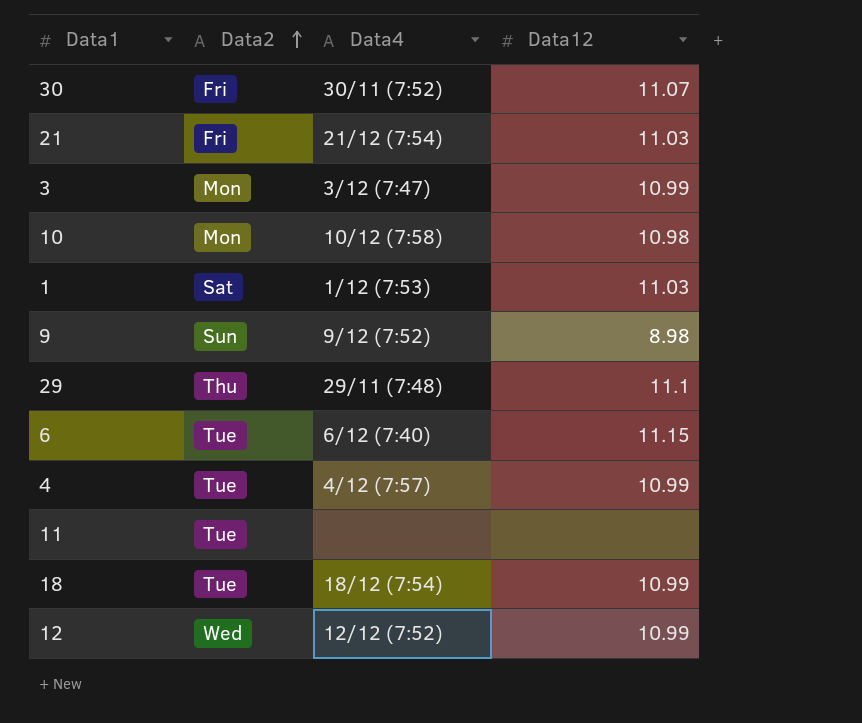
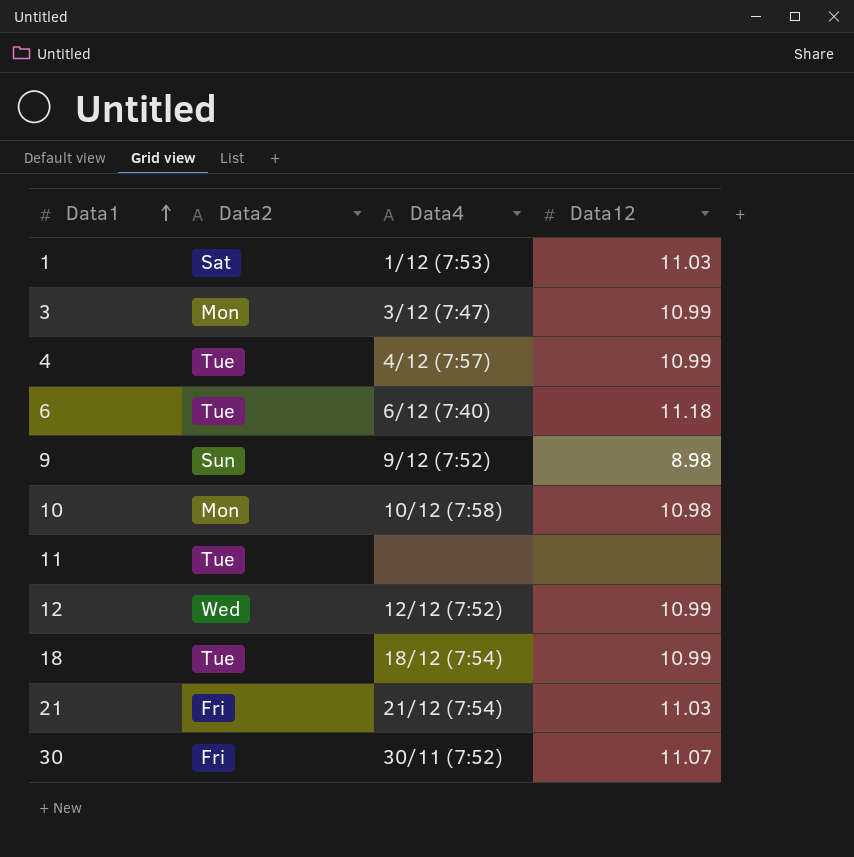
row order: Data2 ascending -> Data1 ascending
row 29: Thu | 29/11 (7:48) | 11.1 -> none
6 | Data12: 11.15 -> 11.18

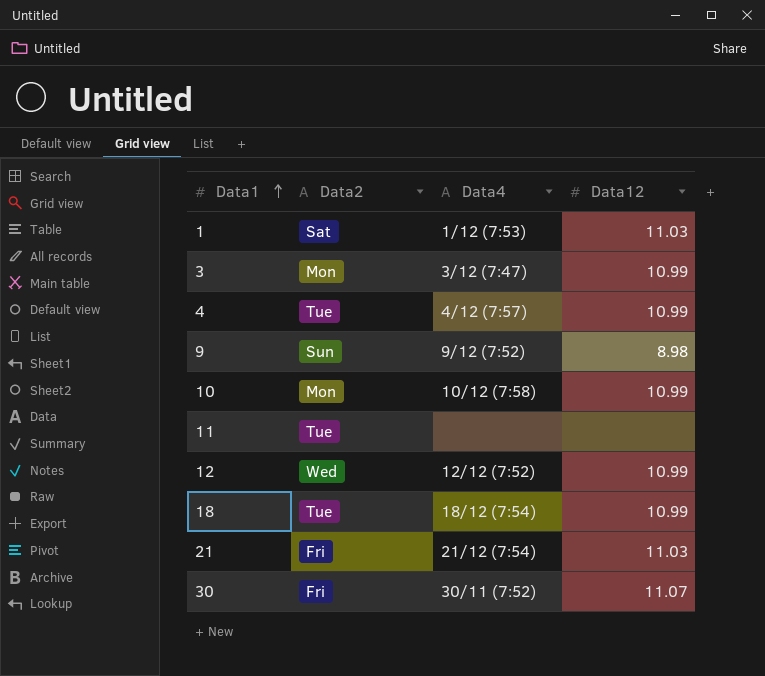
row 6: Tue | 6/12 (7:40) | 11.18 -> none
10 | Data12: 10.98 -> 10.99

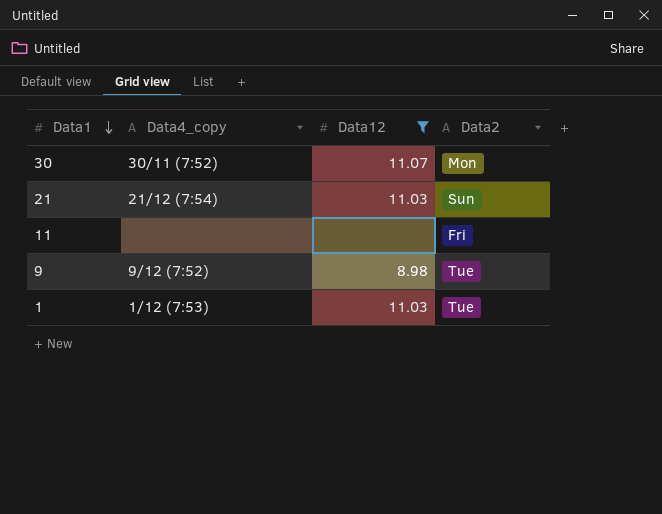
filter: none -> Data12 != 10.99
row order: Data1 ascending -> Data1 descending
column name: Data4 -> Data4_copy
column Data2 | position: 2 -> 4
30 | Data2: Fri -> Mon
21 | Data2: Fri -> Sun
11 | Data2: Tue -> Fri
9 | Data2: Sun -> Tue
1 | Data2: Sat -> Tue

